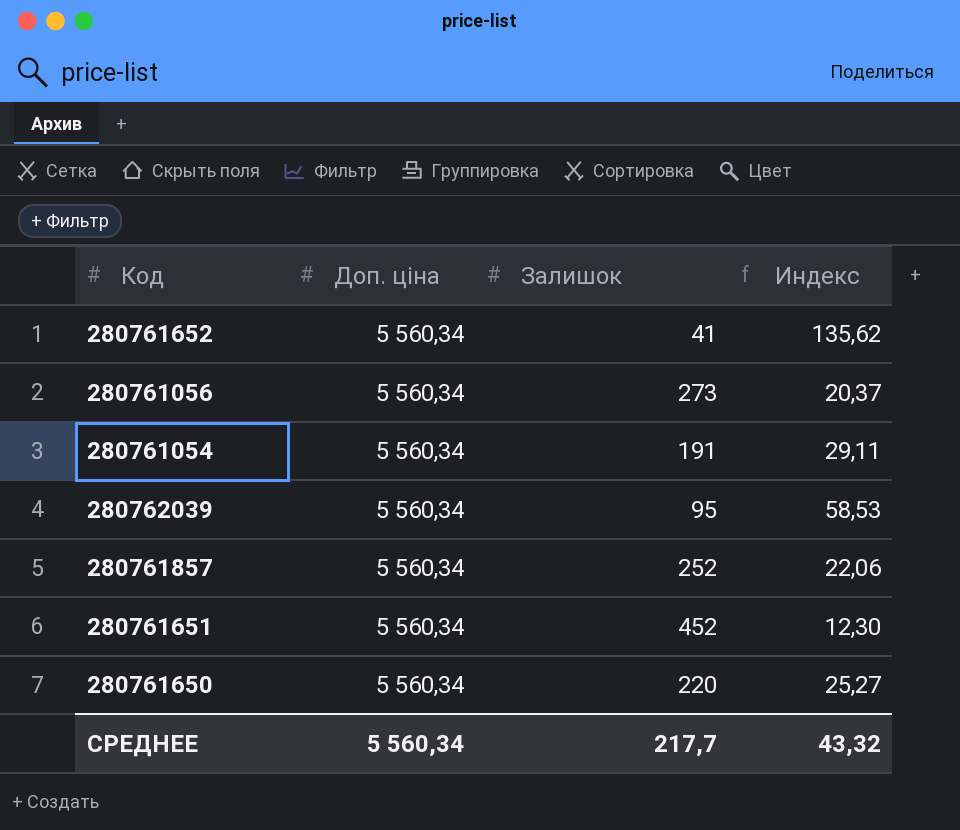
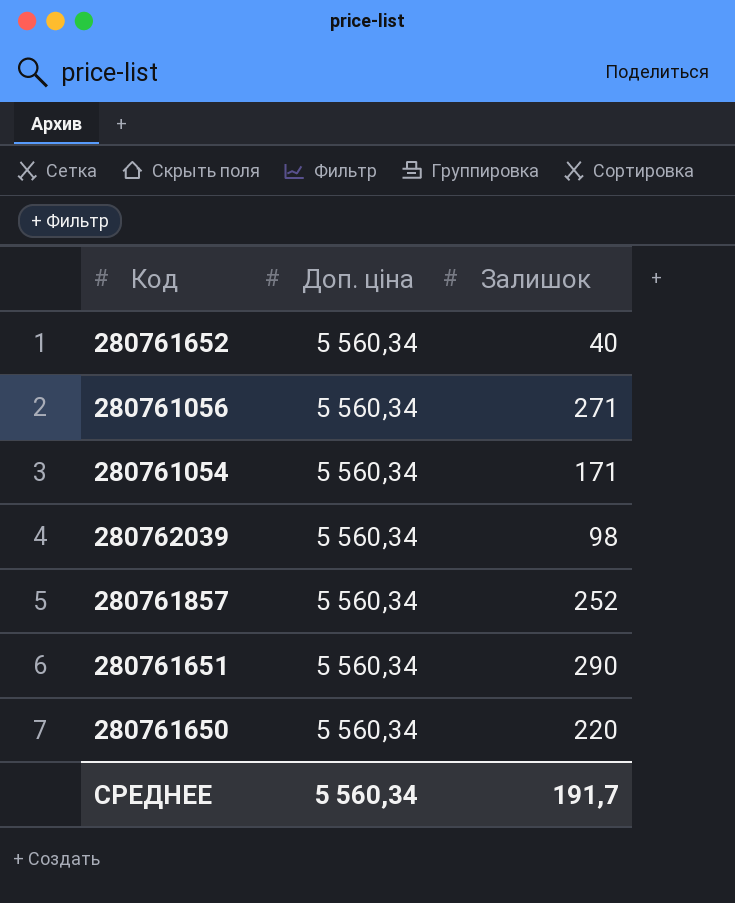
column Индекс | formula: [Доп. ціна] / [Залишок] -> none
280761652 | Залишок: 41 -> 40
280761056 | Залишок: 273 -> 271
280761054 | Залишок: 191 -> 171
280762039 | Залишок: 95 -> 98
280761651 | Залишок: 452 -> 290
СРЕДНЕЕ | Залишок: 217,7 -> 191,7

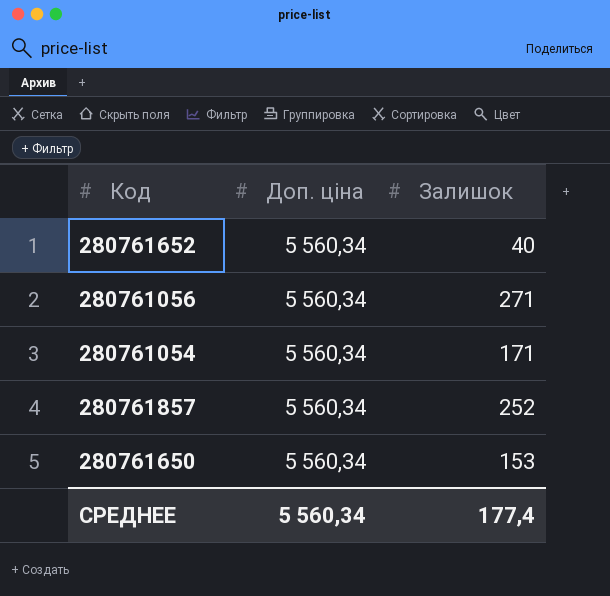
row 280762039: 5 560,34 | 98 -> none
row 280761651: 5 560,34 | 290 -> none
280761650 | Залишок: 220 -> 153
СРЕДНЕЕ | Залишок: 191,7 -> 177,4

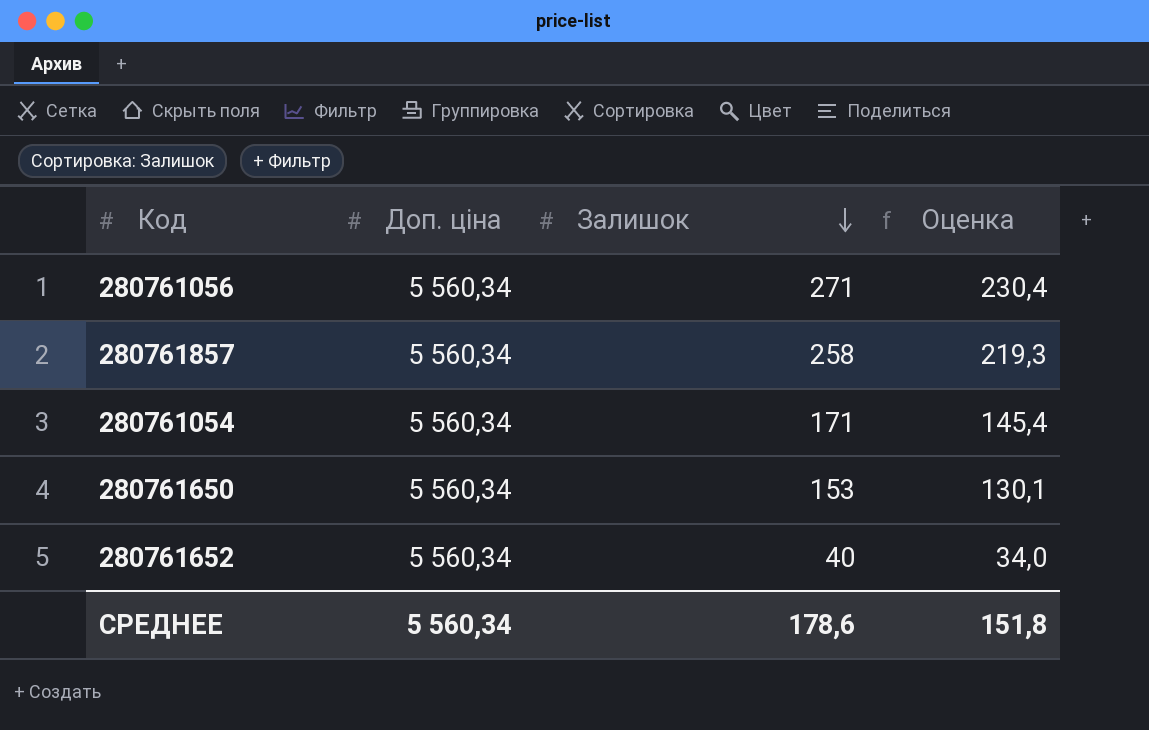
row order: none -> Залишок descending
column Оценка | formula: none -> [Залишок] * 0,85
280761857 | Залишок: 252 -> 258
СРЕДНЕЕ | Залишок: 177,4 -> 178,6

